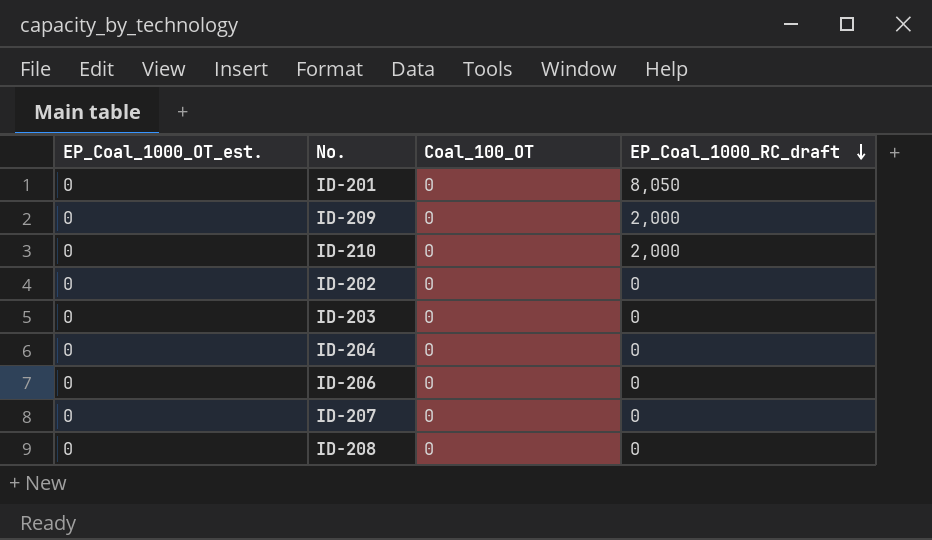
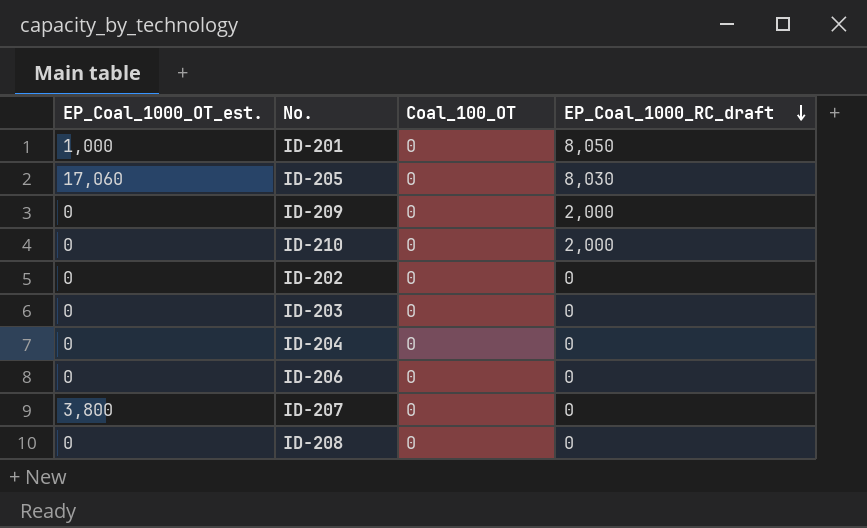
ID-201 | EP_Coal_1000_OT_est.: 0 -> 1,000
row ID-205: none -> 17,060 | 0 | 8,030
ID-207 | EP_Coal_1000_OT_est.: 0 -> 3,800

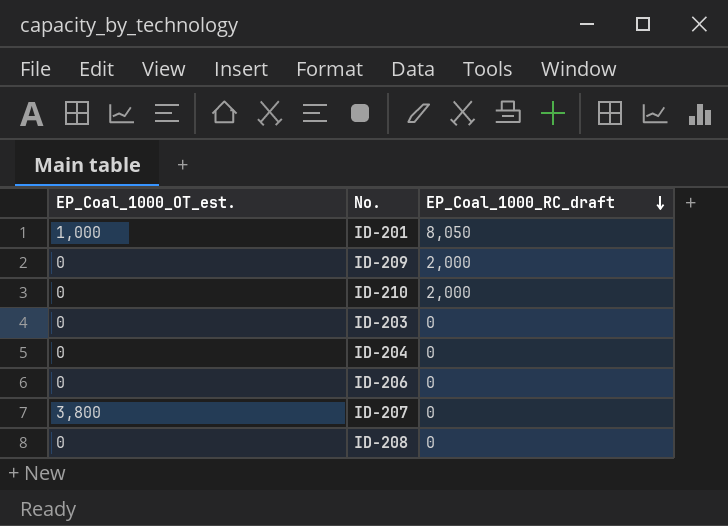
column Coal_100_OT | position: 3 -> none
row ID-205: 17,060 | 0 | 8,030 -> none
row ID-202: 0 | 0 | 0 -> none

